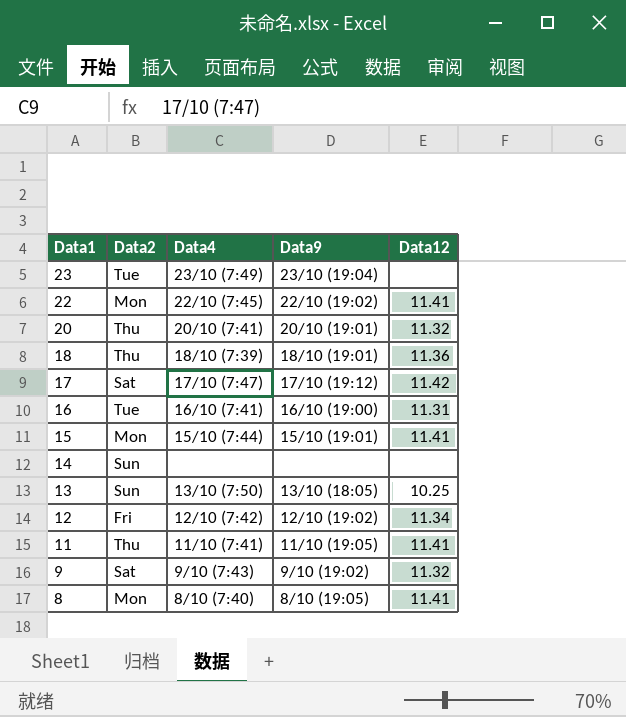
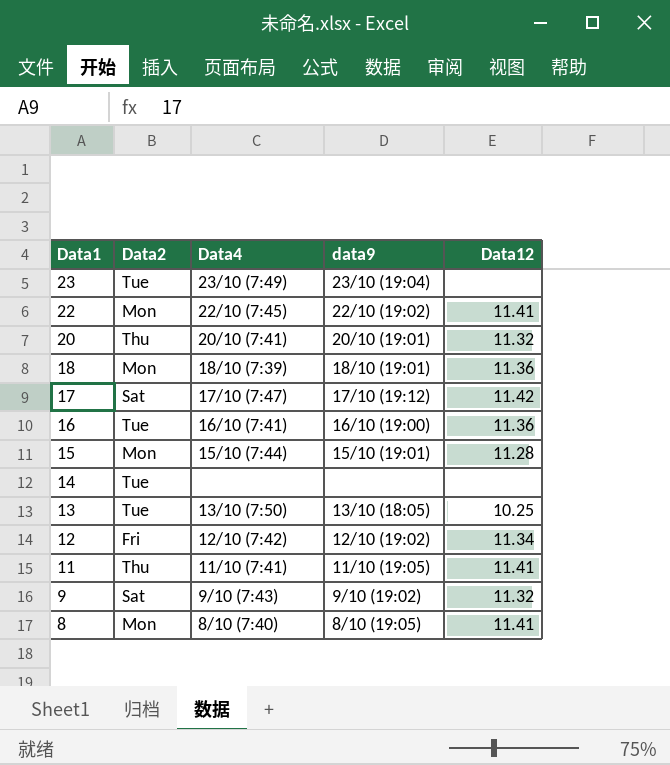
column name: Data9 -> data9
18 | Data2: Thu -> Mon
16 | Data12: 11.31 -> 11.36
15 | Data12: 11.41 -> 11.28
14 | Data2: Sun -> Tue
13 | Data2: Sun -> Tue

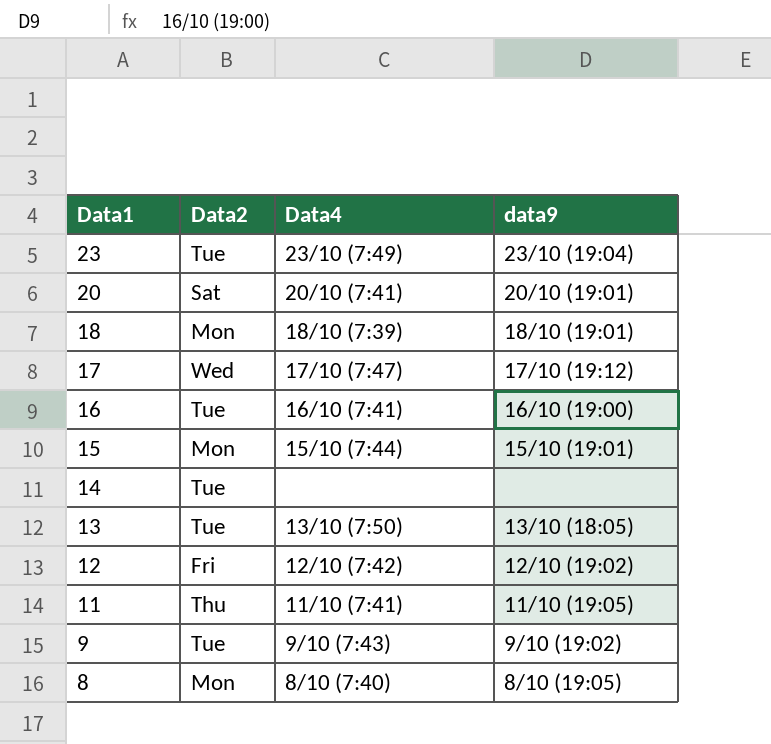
column Data12 | position: 5 -> none
row 22: Mon | 22/10 (7:45) | 22/10 (19:02) | 11.41 -> none
20 | Data2: Thu -> Sat
17 | Data2: Sat -> Wed
9 | Data2: Sat -> Tue

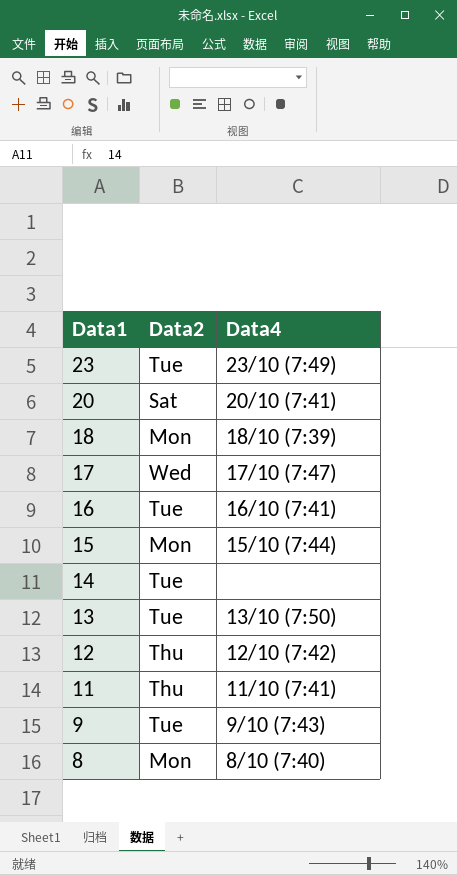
column data9 | position: 4 -> none
12 | Data2: Fri -> Thu

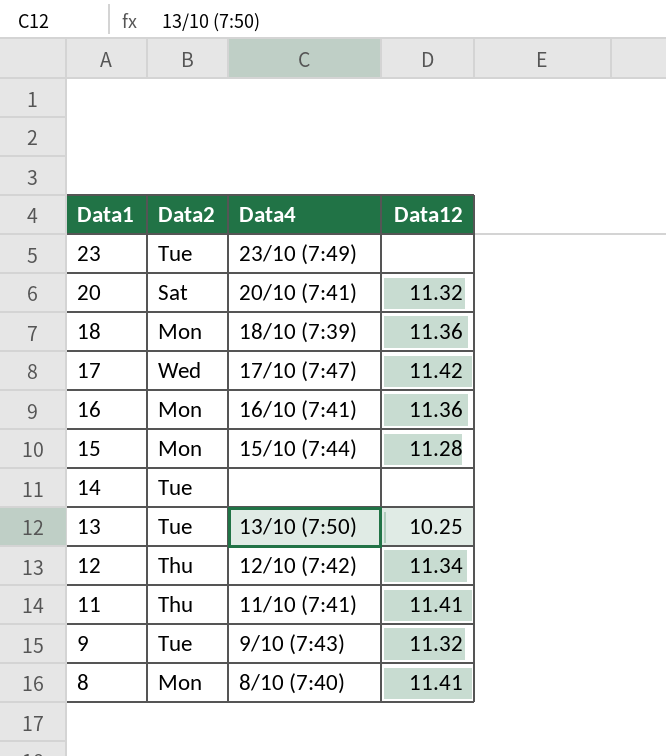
column Data12 | position: none -> 4
16 | Data2: Tue -> Mon

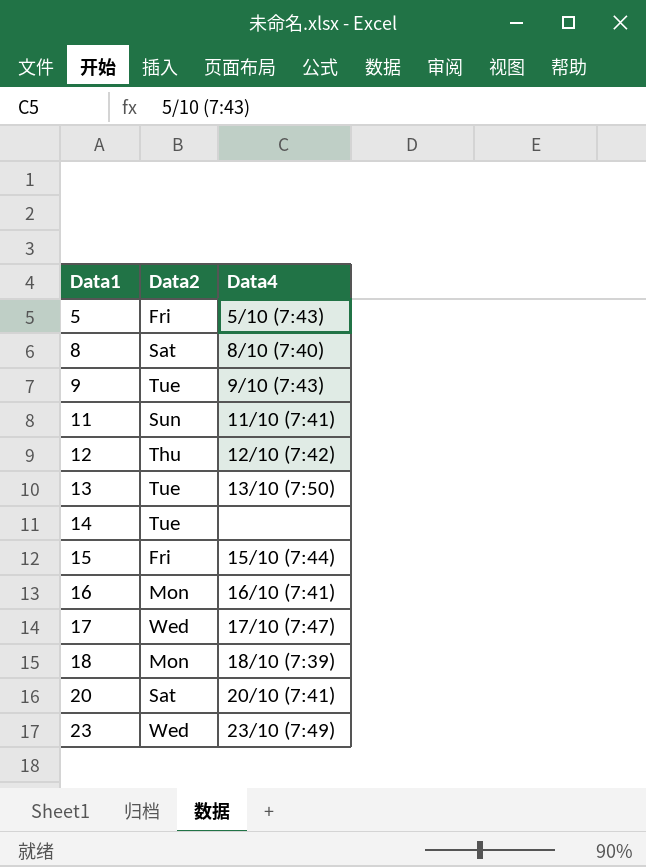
row order: Data1 descending -> Data1 ascending
column Data12 | position: 4 -> none
row 5: none -> Fri | 5/10 (7:43)
8 | Data2: Mon -> Sat
11 | Data2: Thu -> Sun
15 | Data2: Mon -> Fri
23 | Data2: Tue -> Wed

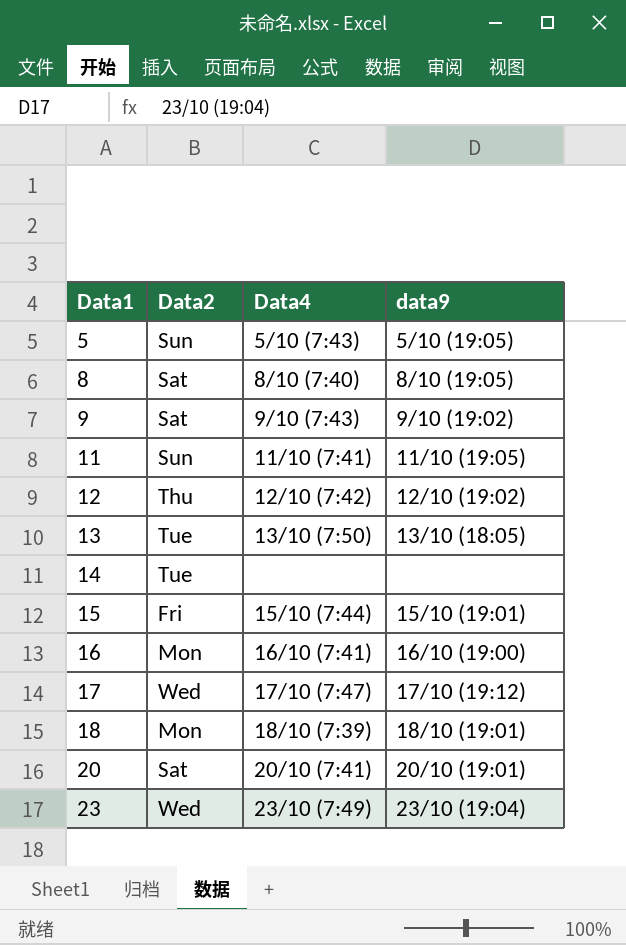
column data9 | position: none -> 4
5 | Data2: Fri -> Sun
9 | Data2: Tue -> Sat

